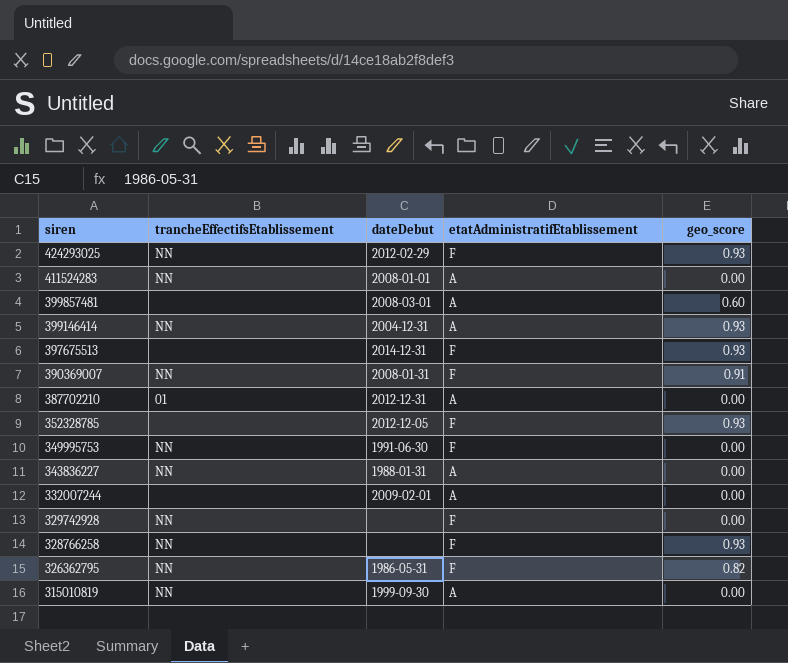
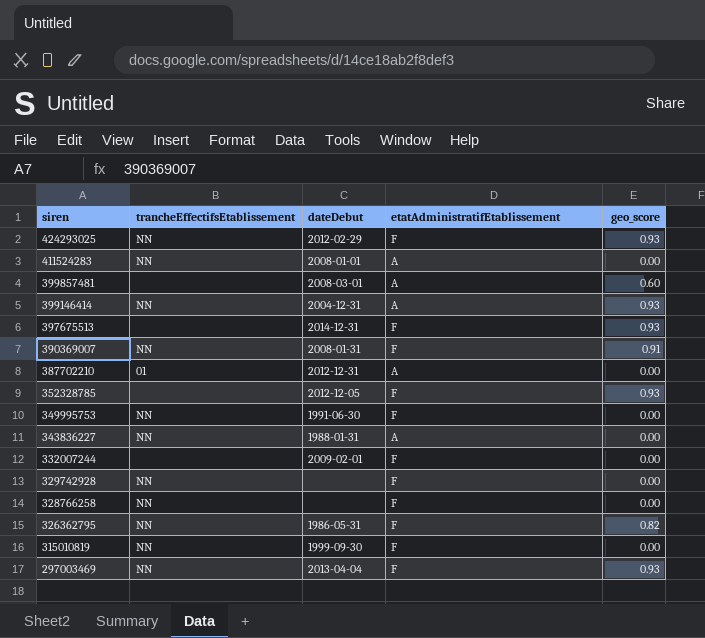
332007244 | etatAdministratifEtablissement: A -> F
328766258 | geo_score: 0.93 -> 0.00
315010819 | etatAdministratifEtablissement: A -> F
row 297003469: none -> NN | 2013-04-04 | F | 0.93

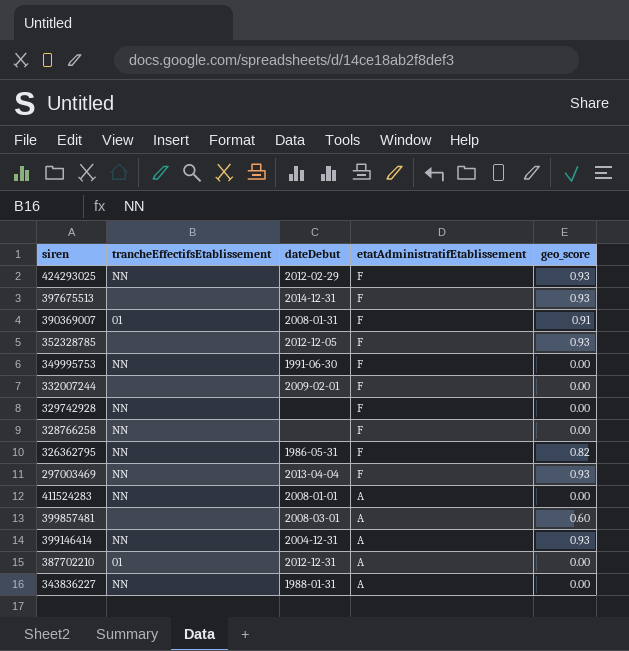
row order: siren descending -> etatAdministratifEtablissement descending
row 315010819: NN | 1999-09-30 | F | 0.00 -> none
390369007 | trancheEffectifsEtablissement: NN -> 01

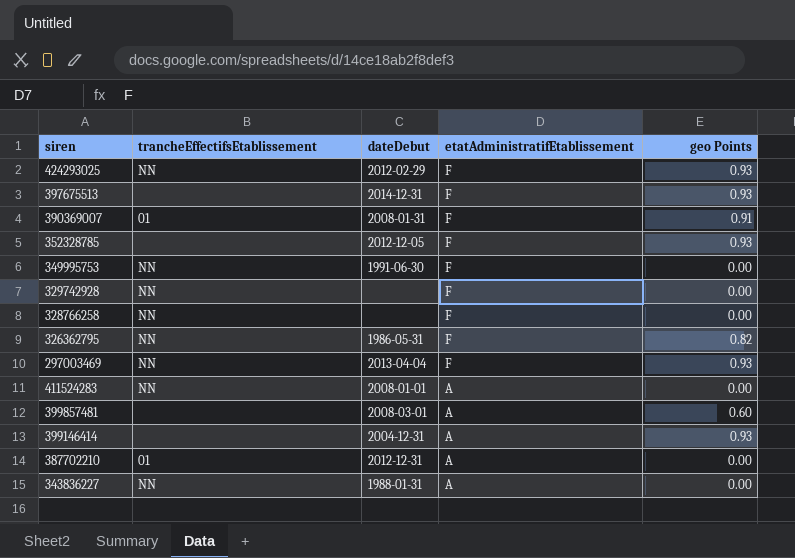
column name: geo_score -> geo Points
row 332007244: none | 2009-02-01 | F | 0.00 -> none
399146414 | trancheEffectifsEtablissement: NN -> none

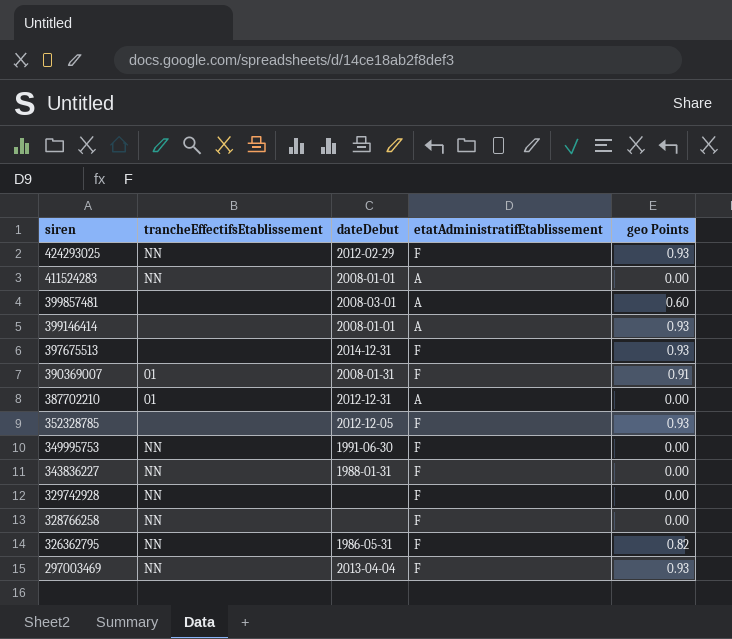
row order: etatAdministratifEtablissement descending -> siren descending
399146414 | dateDebut: 2004-12-31 -> 2008-01-01
343836227 | etatAdministratifEtablissement: A -> F

